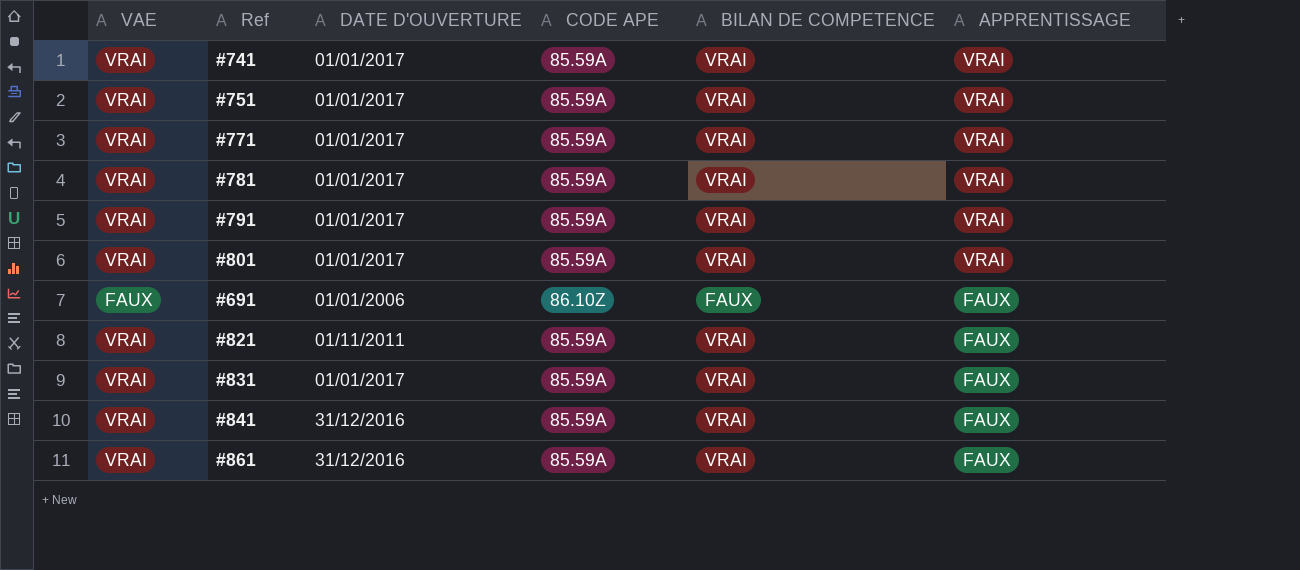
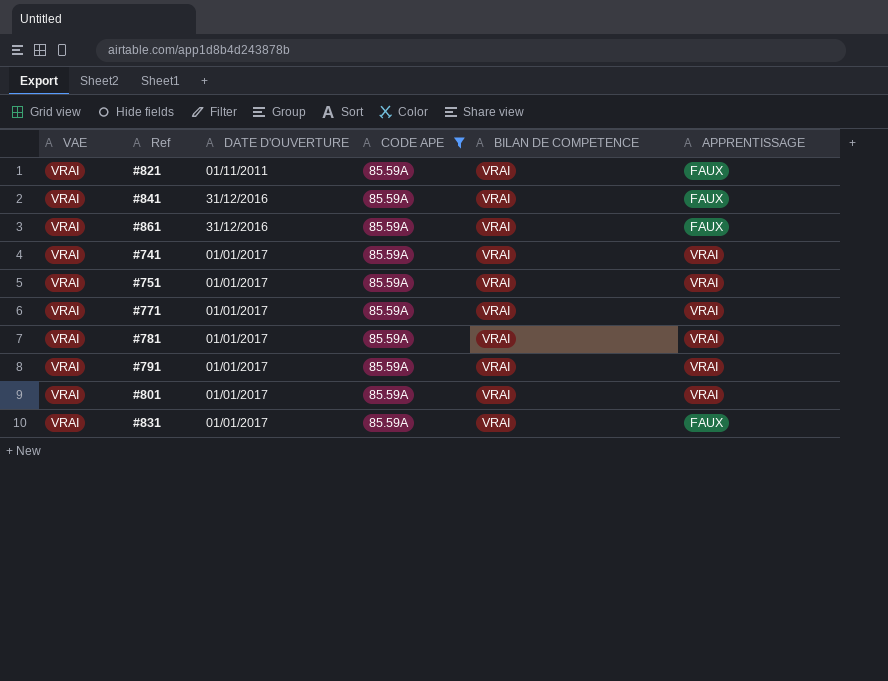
filter: none -> CODE APE = 85.59A
row order: APPRENTISSAGE descending -> DATE D'OUVERTURE ascending

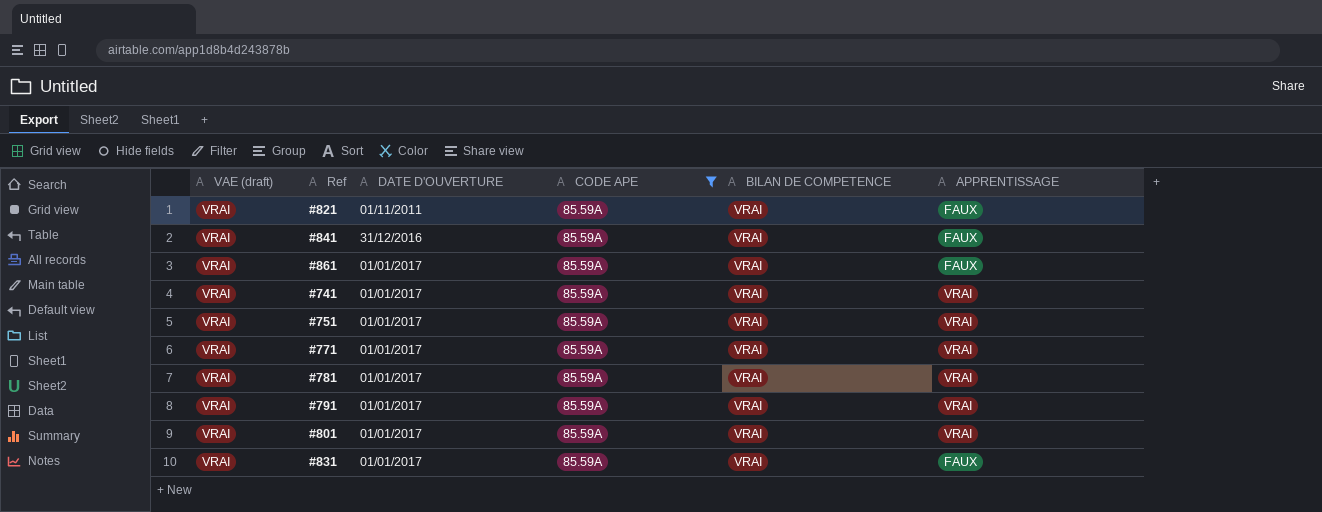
column name: VAE -> VAE (draft)
#861 | DATE D'OUVERTURE: 31/12/2016 -> 01/01/2017

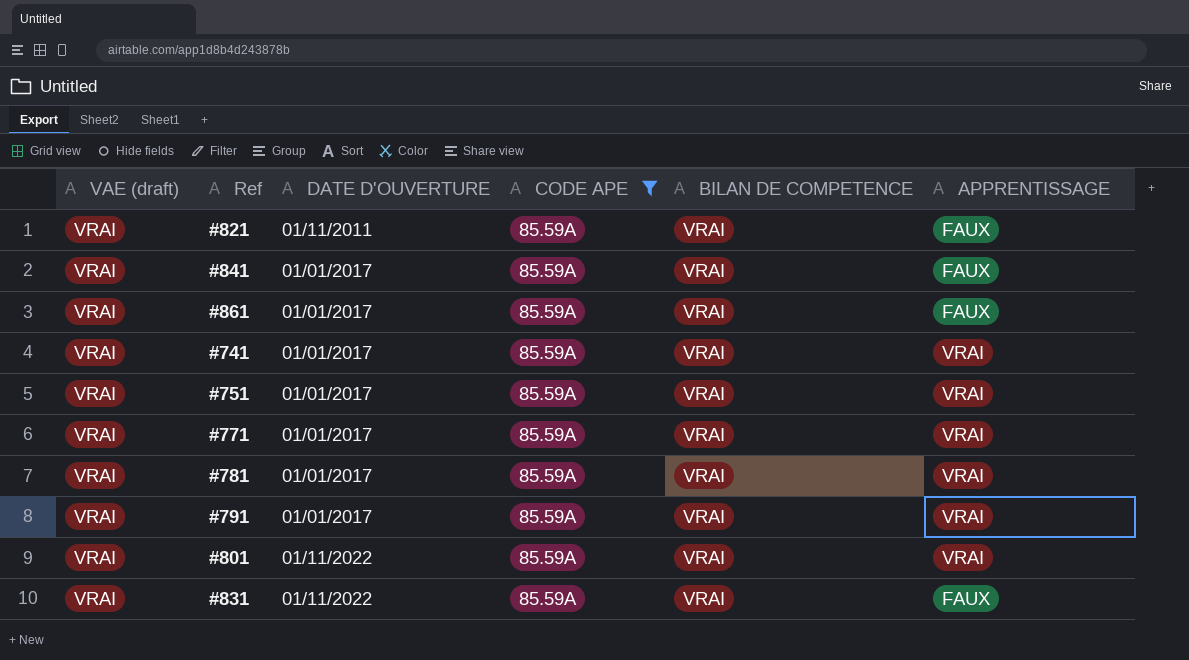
#841 | DATE D'OUVERTURE: 31/12/2016 -> 01/01/2017
#801 | DATE D'OUVERTURE: 01/01/2017 -> 01/11/2022
#831 | DATE D'OUVERTURE: 01/01/2017 -> 01/11/2022

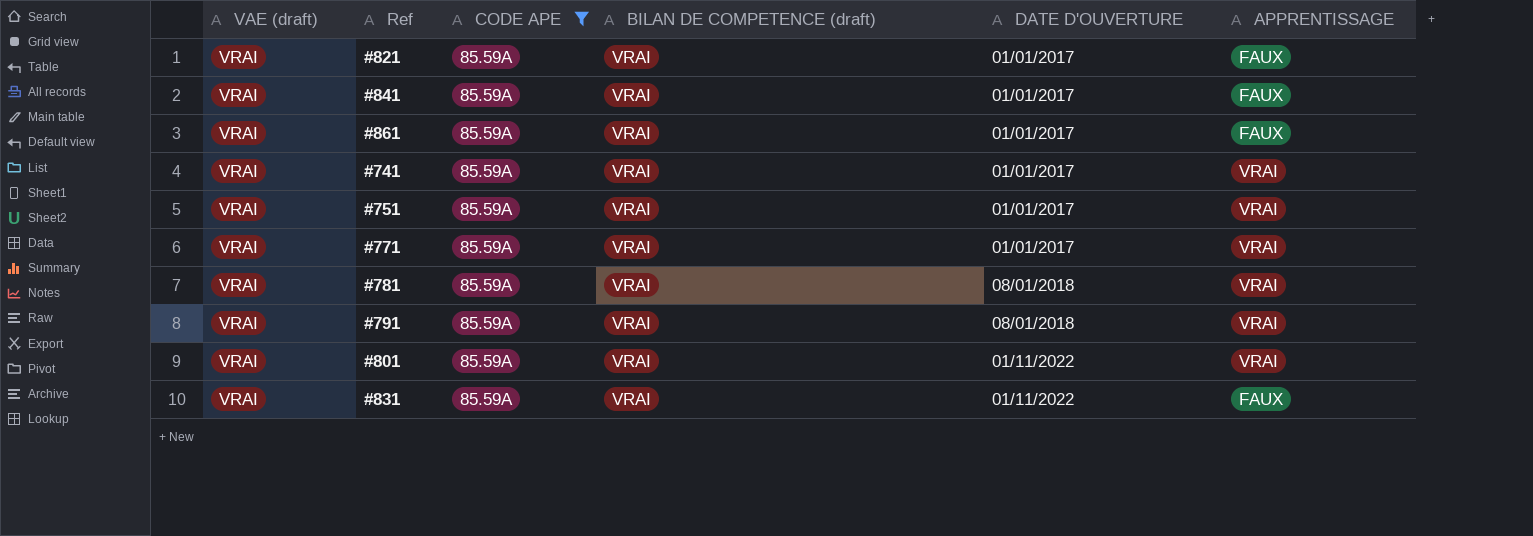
column name: BILAN DE COMPETENCE -> BILAN DE COMPETENCE (draft)
column DATE D'OUVERTURE | position: 3 -> 5
#821 | DATE D'OUVERTURE: 01/11/2011 -> 01/01/2017
#781 | DATE D'OUVERTURE: 01/01/2017 -> 08/01/2018
#791 | DATE D'OUVERTURE: 01/01/2017 -> 08/01/2018

